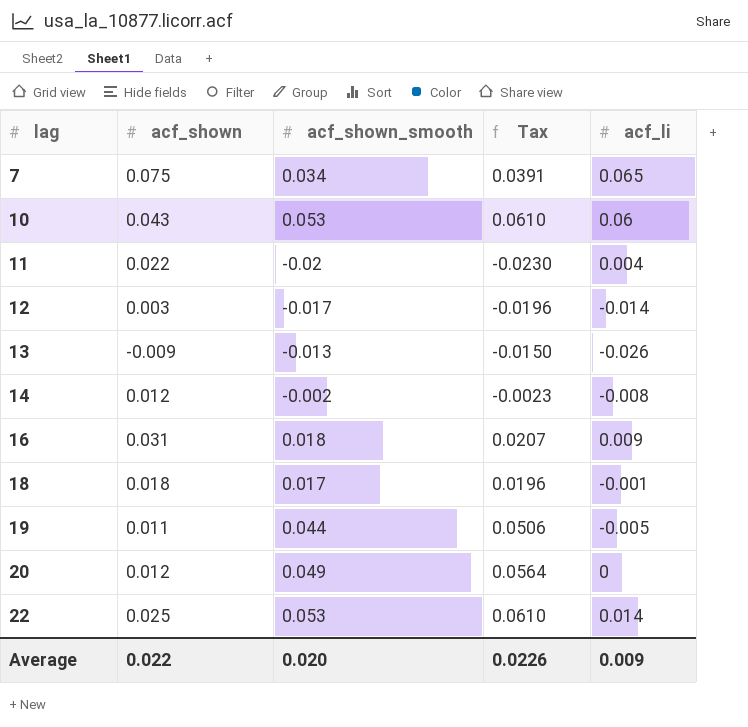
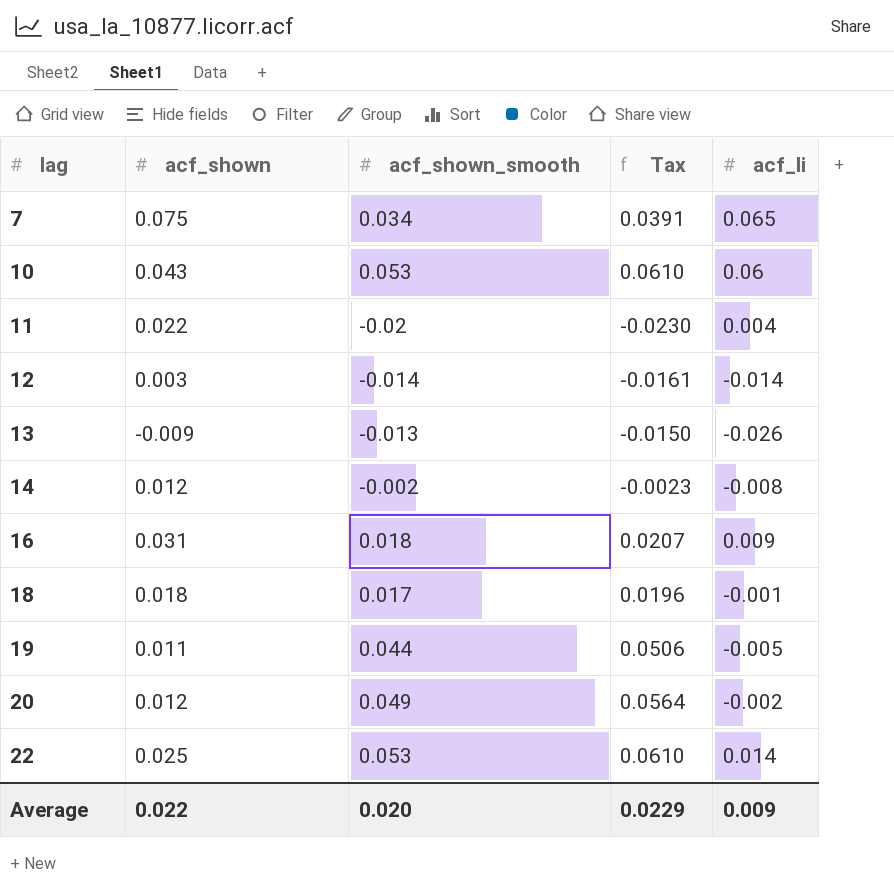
12 | acf_shown_smooth: -0.017 -> -0.014
12 | Tax: -0.0196 -> -0.0161
20 | acf_li: 0 -> -0.002
Average | Tax: 0.0226 -> 0.0229

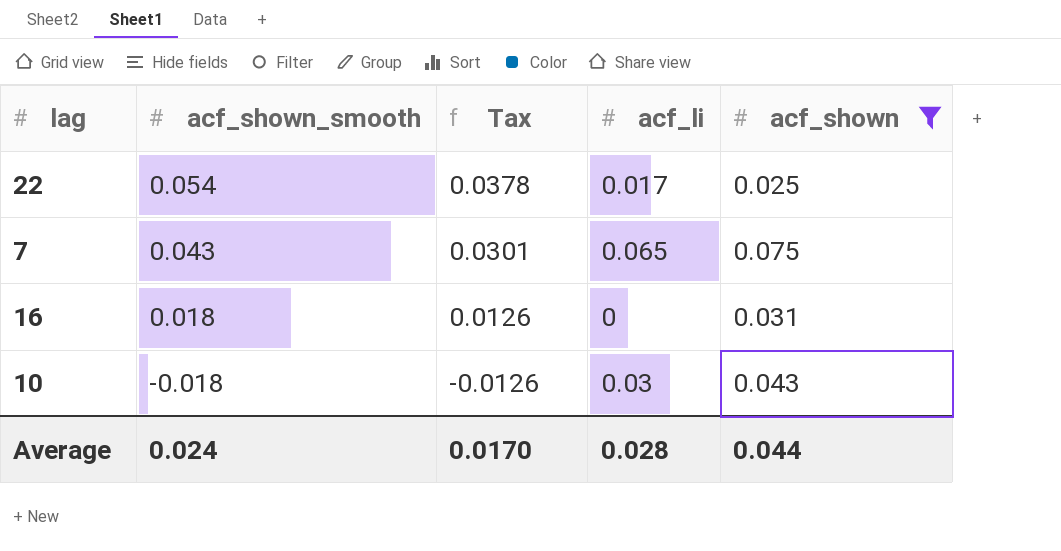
filter: none -> acf_shown >= 0.025
row order: lag ascending -> acf_shown_smooth descending
column Tax | formula: [acf_shown_smooth] * 1.15 -> [acf_shown_smooth] * 0.7
column acf_shown | position: 2 -> 5
22 | acf_shown_smooth: 0.053 -> 0.054
22 | acf_li: 0.014 -> 0.017
7 | acf_shown_smooth: 0.034 -> 0.043
16 | acf_li: 0.009 -> 0
10 | acf_shown_smooth: 0.053 -> -0.018
10 | acf_li: 0.06 -> 0.03
Average | acf_shown_smooth: 0.020 -> 0.024
Average | Tax: 0.0229 -> 0.0170
Average | acf_li: 0.009 -> 0.028
Average | acf_shown: 0.022 -> 0.044

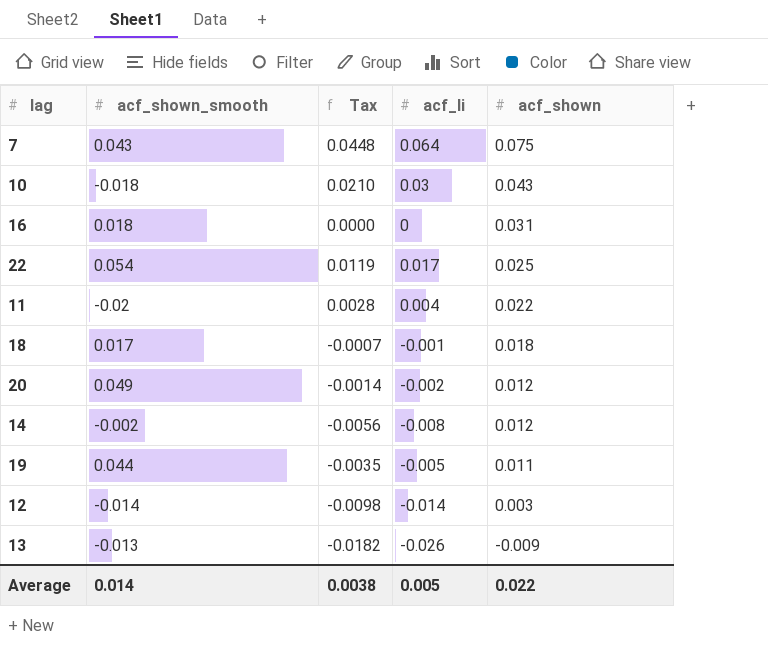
filter: acf_shown >= 0.025 -> none
row order: acf_shown_smooth descending -> acf_shown descending
column Tax | formula: [acf_shown_smooth] * 0.7 -> [acf_li] * 0.7
7 | acf_li: 0.065 -> 0.064
Average | acf_shown_smooth: 0.024 -> 0.014
Average | Tax: 0.0170 -> 0.0038
Average | acf_li: 0.028 -> 0.005
Average | acf_shown: 0.044 -> 0.022

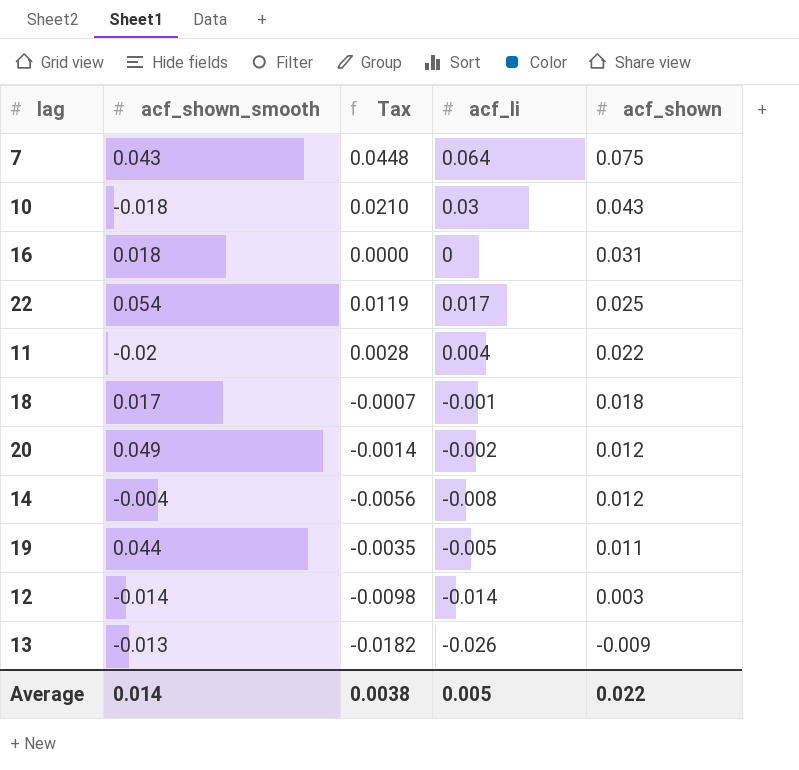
14 | acf_shown_smooth: -0.002 -> -0.004

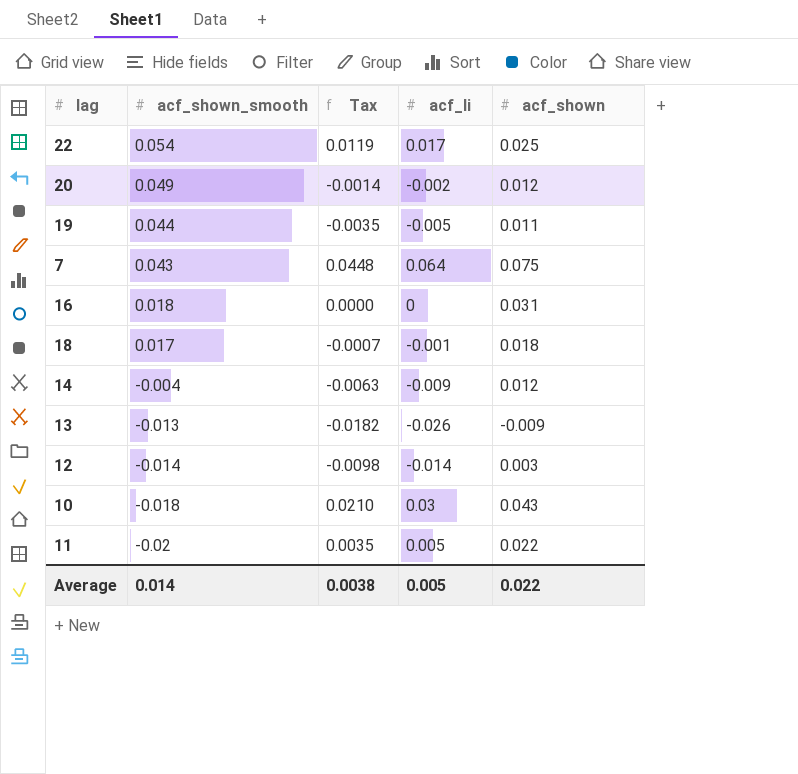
row order: acf_shown descending -> acf_shown_smooth descending
14 | Tax: -0.0056 -> -0.0063
14 | acf_li: -0.008 -> -0.009
11 | Tax: 0.0028 -> 0.0035
11 | acf_li: 0.004 -> 0.005

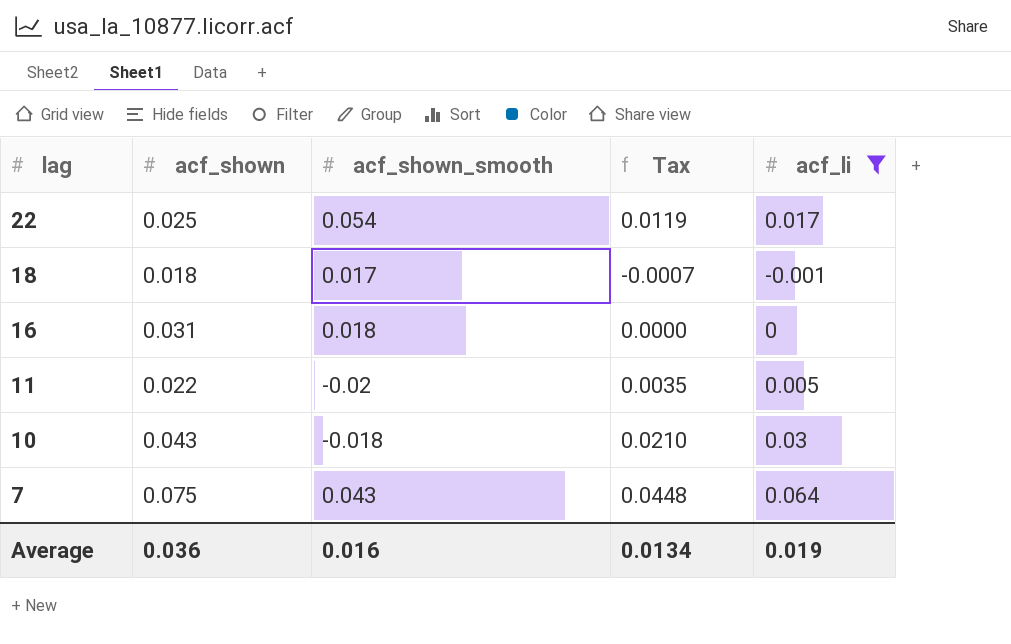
filter: none -> acf_li >= -0.001
row order: acf_shown_smooth descending -> lag descending
column acf_shown | position: 5 -> 2
Average | acf_shown: 0.022 -> 0.036
Average | acf_shown_smooth: 0.014 -> 0.016
Average | Tax: 0.0038 -> 0.0134
Average | acf_li: 0.005 -> 0.019

